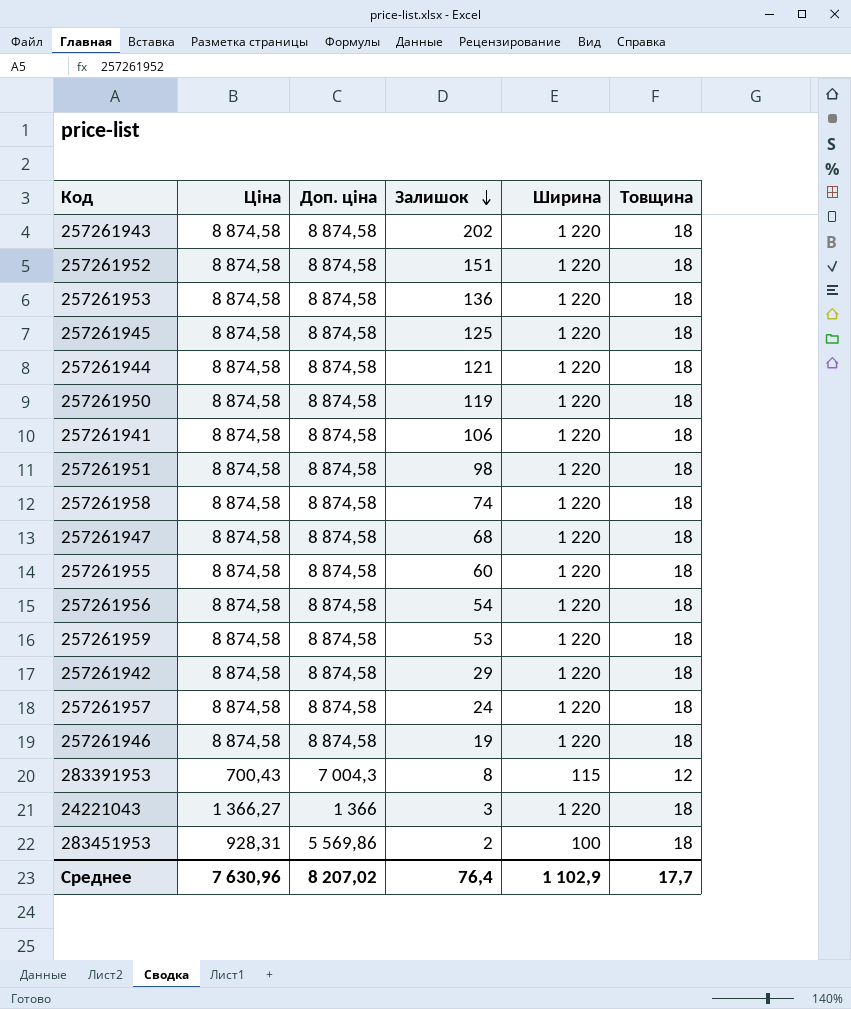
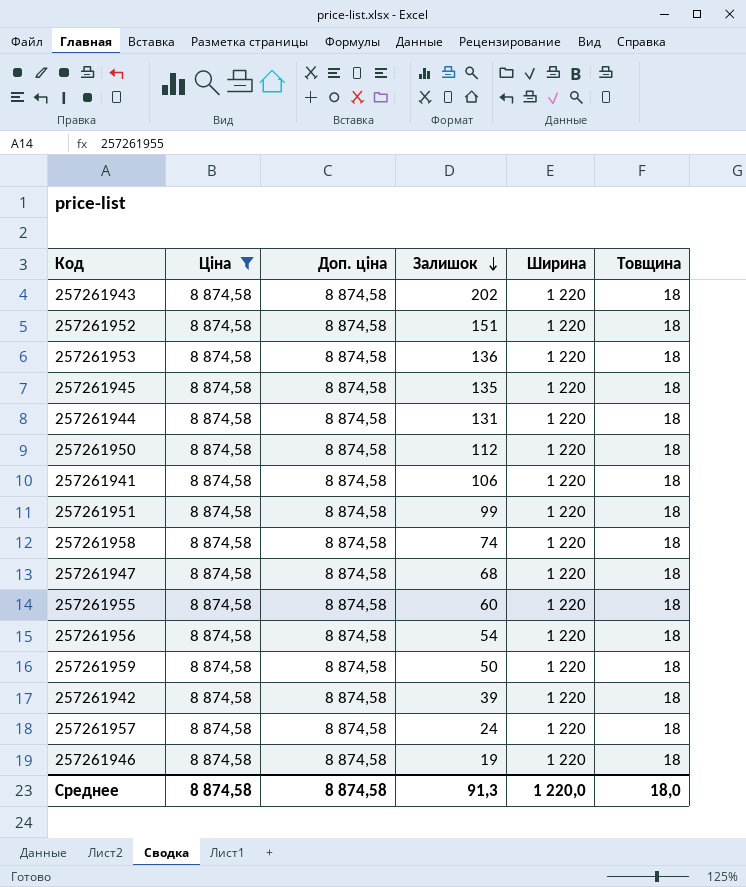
filter: none -> Ціна = 8 874,58
257261945 | Залишок: 125 -> 135
257261944 | Залишок: 121 -> 131
257261950 | Залишок: 119 -> 112
257261951 | Залишок: 98 -> 99
257261959 | Залишок: 53 -> 50
257261942 | Залишок: 29 -> 39
Среднее | Ціна: 7 630,96 -> 8 874,58
Среднее | Доп. ціна: 8 207,02 -> 8 874,58
Среднее | Залишок: 76,4 -> 91,3
Среднее | Ширина: 1 102,9 -> 1 220,0
Среднее | Товщина: 17,7 -> 18,0

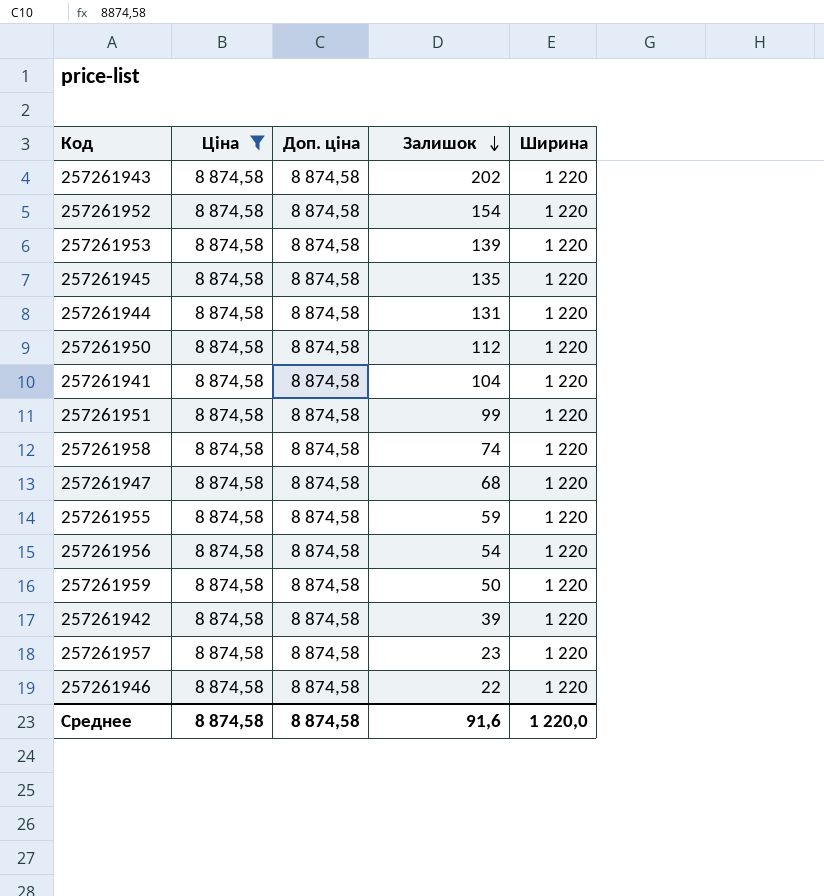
column Товщина | position: 6 -> none
257261952 | Залишок: 151 -> 154
257261953 | Залишок: 136 -> 139
257261941 | Залишок: 106 -> 104
257261955 | Залишок: 60 -> 59
257261957 | Залишок: 24 -> 23
257261946 | Залишок: 19 -> 22
Среднее | Залишок: 91,3 -> 91,6

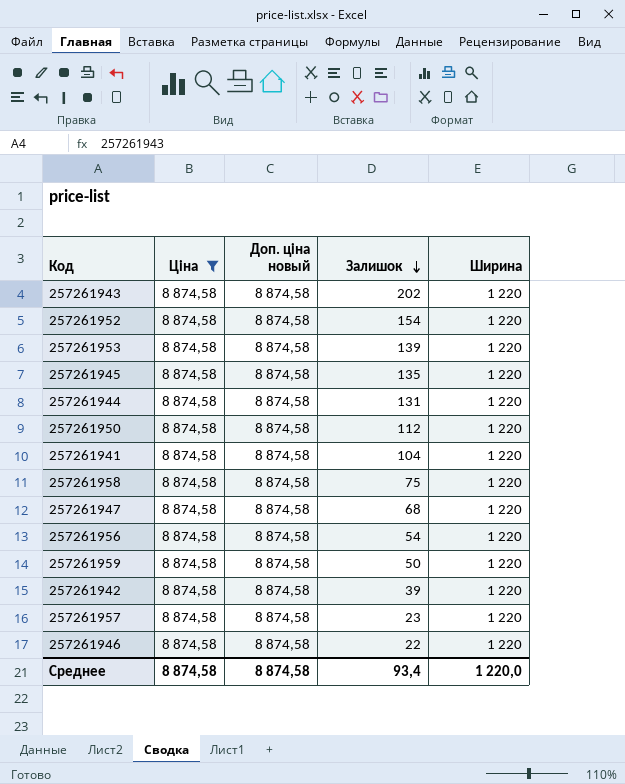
column name: Доп. ціна -> Доп. ціна новый
row 257261951: 8 874,58 | 8 874,58 | 99 | 1 220 -> none
row 257261955: 8 874,58 | 8 874,58 | 59 | 1 220 -> none
257261958 | Залишок: 74 -> 75
Среднее | Залишок: 91,6 -> 93,4

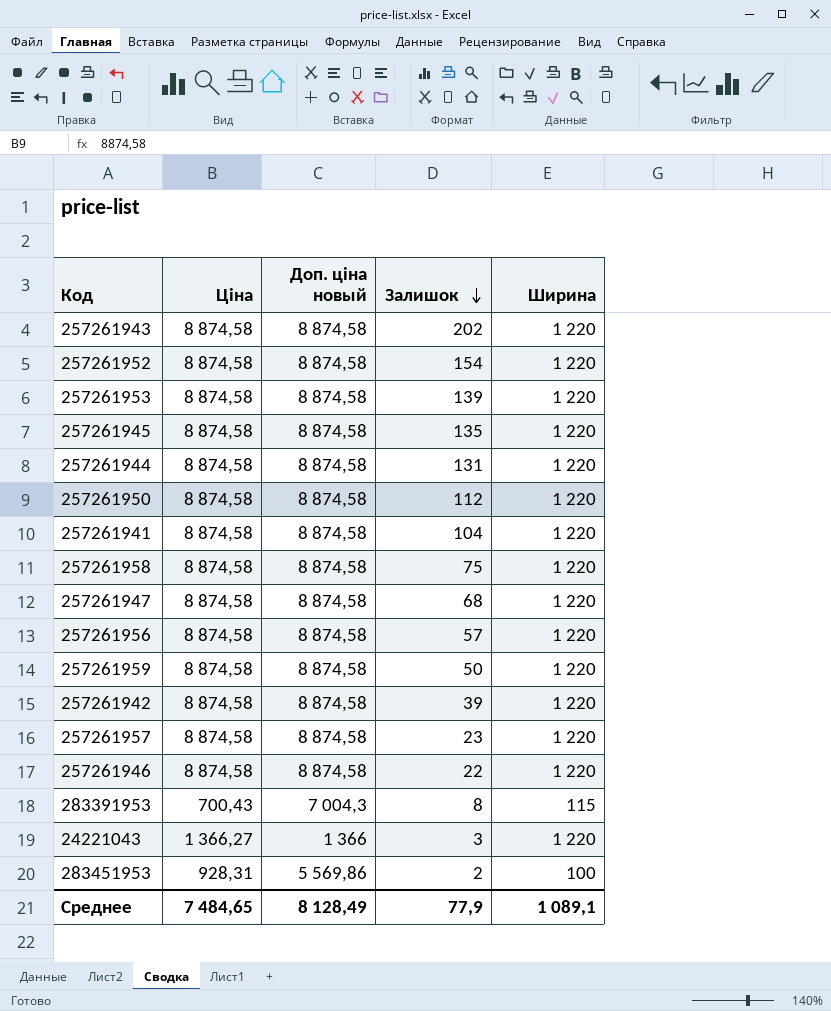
filter: Ціна = 8 874,58 -> none
257261956 | Залишок: 54 -> 57
Среднее | Ціна: 8 874,58 -> 7 484,65
Среднее | Доп. ціна новый: 8 874,58 -> 8 128,49
Среднее | Залишок: 93,4 -> 77,9
Среднее | Ширина: 1 220,0 -> 1 089,1

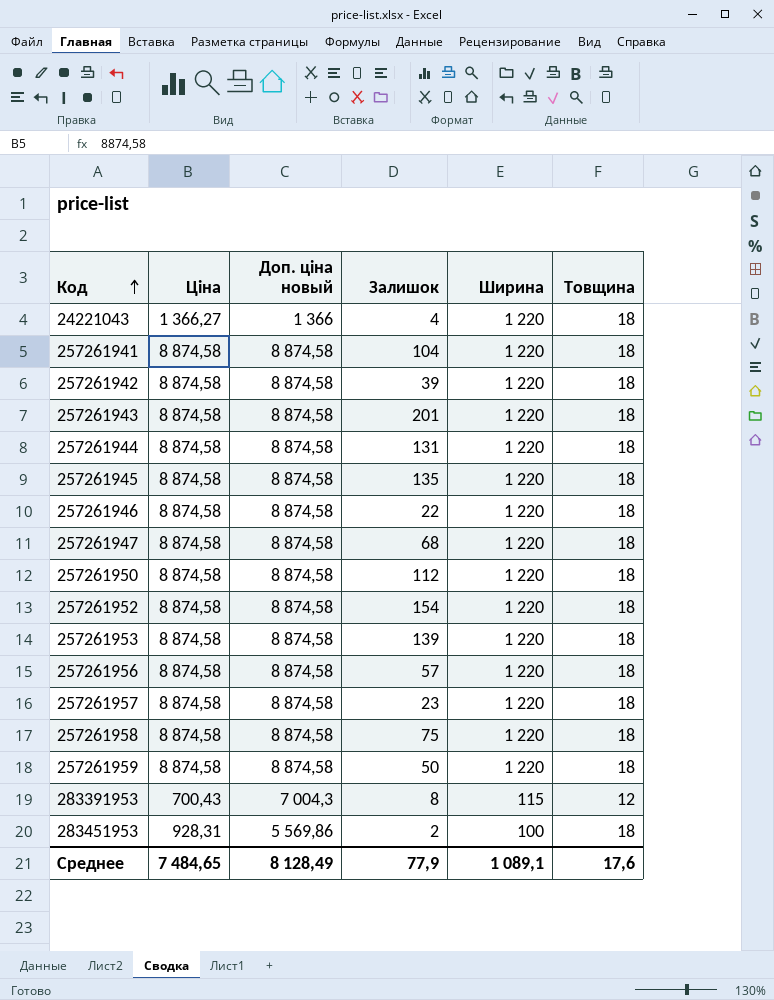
row order: Залишок descending -> Код ascending
column Товщина | position: none -> 6
24221043 | Залишок: 3 -> 4
257261943 | Залишок: 202 -> 201

